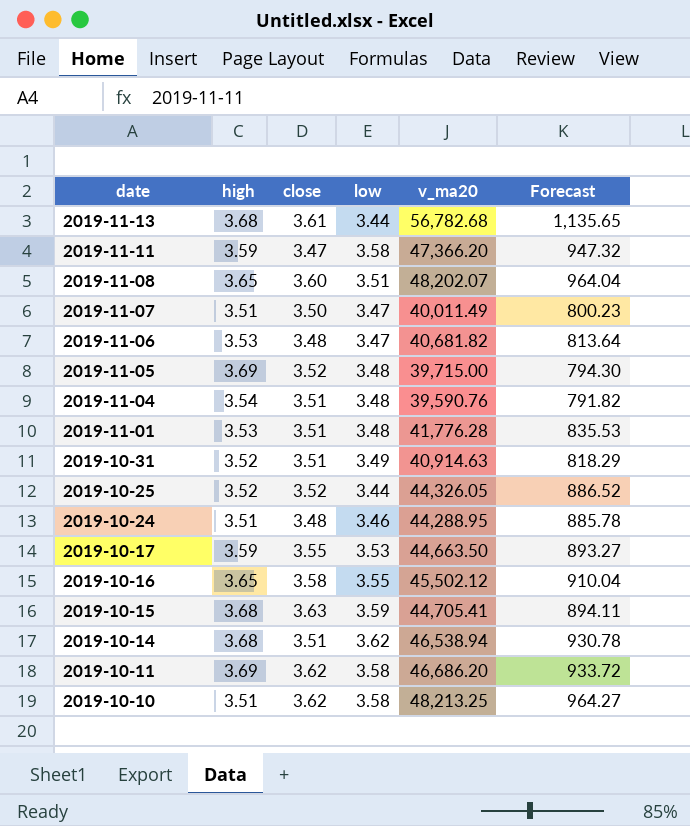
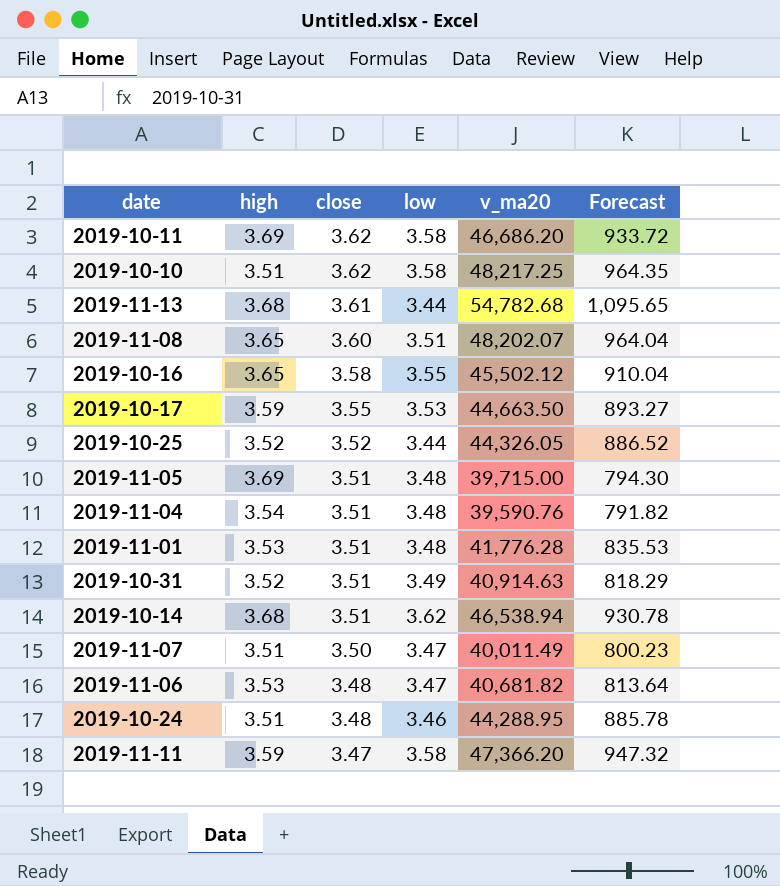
row order: date descending -> close descending
row 2019-10-15: 3.68 | 3.63 | 3.59 | 44,705.41 | 894.11 -> none
2019-10-10 | v_ma20: 48,213.25 -> 48,217.25
2019-10-10 | Forecast: 964.27 -> 964.35
2019-11-13 | v_ma20: 56,782.68 -> 54,782.68
2019-11-13 | Forecast: 1,135.65 -> 1,095.65
2019-11-05 | close: 3.52 -> 3.51

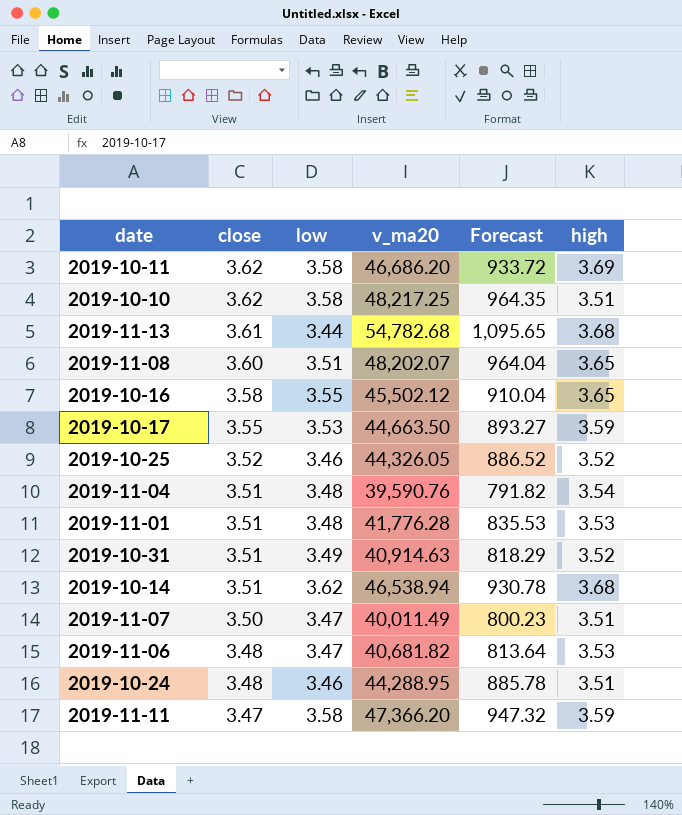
column high | position: 2 -> 6
row 2019-11-05: 3.69 | 3.51 | 3.48 | 39,715.00 | 794.30 -> none
2019-10-25 | low: 3.44 -> 3.46

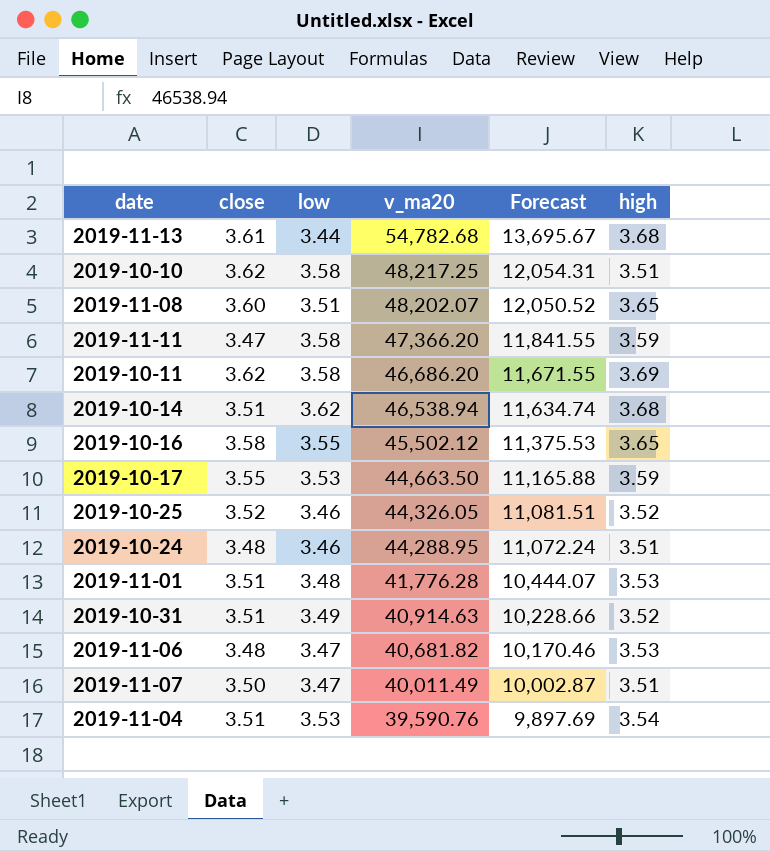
row order: close descending -> v_ma20 descending
column Forecast | formula: [v_ma20] * 0.02 -> [v_ma20] * 0.25
2019-11-04 | low: 3.48 -> 3.53

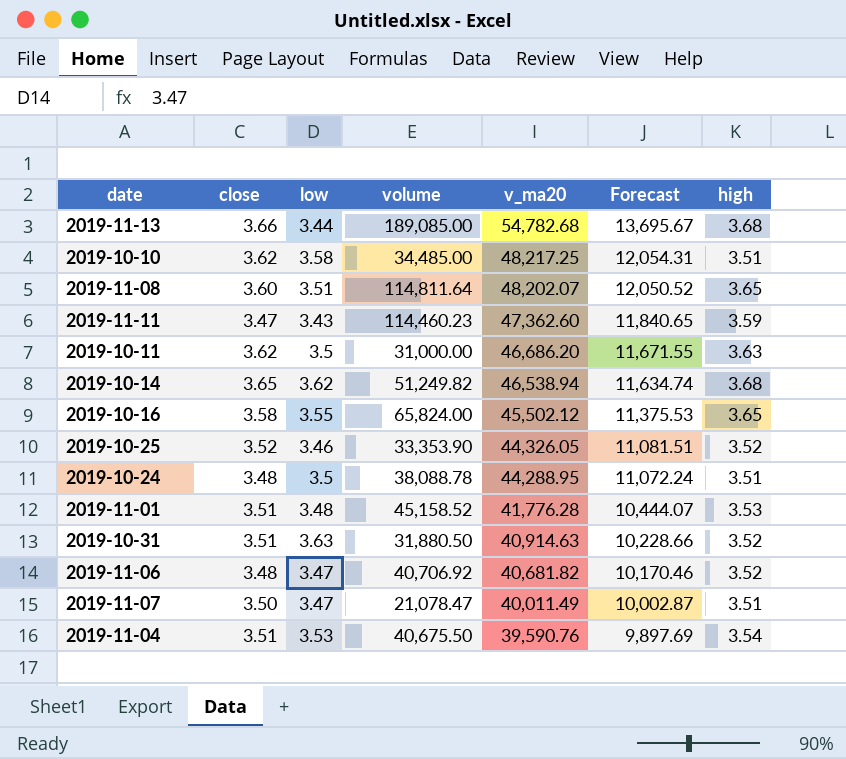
column volume | position: none -> 4
row 2019-10-17: 3.55 | 3.53 | 44,663.50 | 11,165.88 | 3.59 -> none
2019-11-13 | close: 3.61 -> 3.66
2019-11-11 | low: 3.58 -> 3.43
2019-11-11 | v_ma20: 47,366.20 -> 47,362.60
2019-11-11 | Forecast: 11,841.55 -> 11,840.65
2019-10-11 | low: 3.58 -> 3.5
2019-10-11 | high: 3.69 -> 3.63
2019-10-14 | close: 3.51 -> 3.65
2019-10-24 | low: 3.46 -> 3.5
2019-10-31 | low: 3.49 -> 3.63
2019-11-06 | high: 3.53 -> 3.52

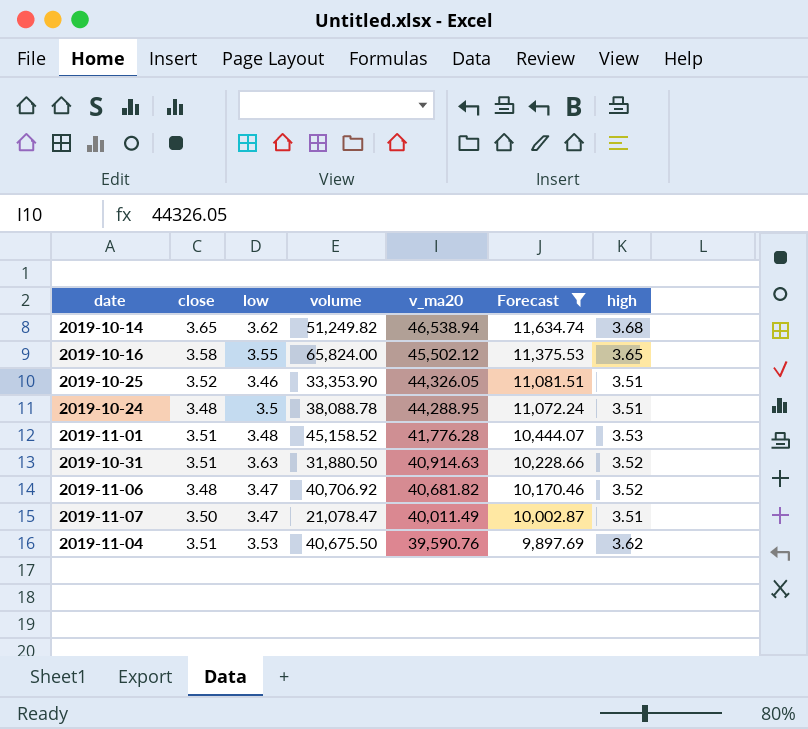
filter: none -> Forecast <= 11,634.74
2019-10-25 | high: 3.52 -> 3.51
2019-11-04 | high: 3.54 -> 3.62

